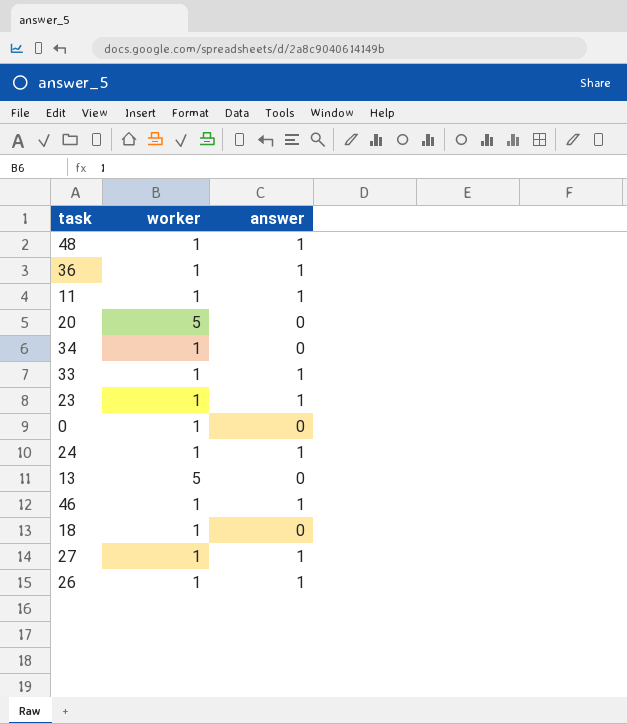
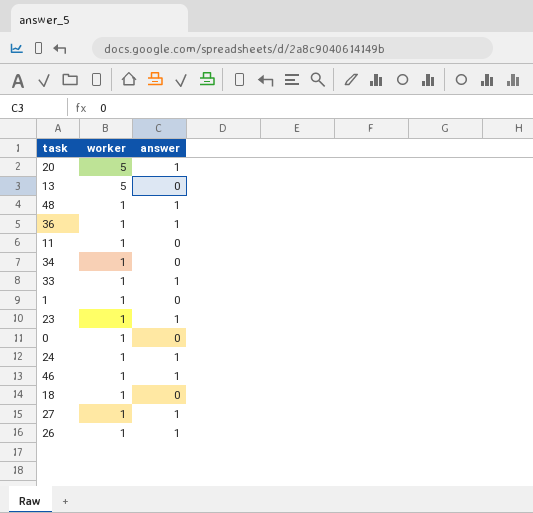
row order: none -> worker descending
20 | answer: 0 -> 1
11 | answer: 1 -> 0
row 1: none -> 1 | 0

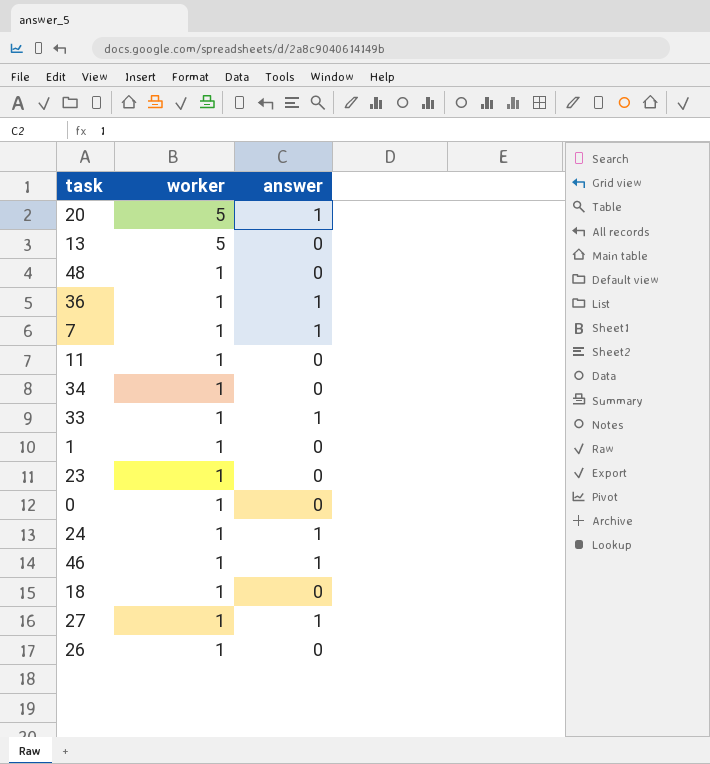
48 | answer: 1 -> 0
row 7: none -> 1 | 1
23 | answer: 1 -> 0
26 | answer: 1 -> 0

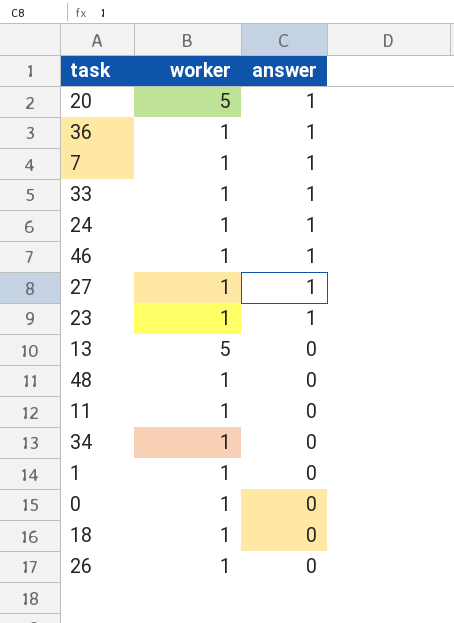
row order: worker descending -> answer descending
23 | answer: 0 -> 1

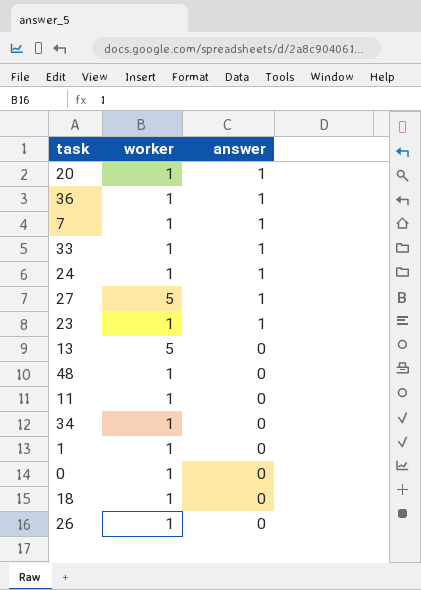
row 46: 1 | 1 -> none
20 | worker: 5 -> 1
27 | worker: 1 -> 5

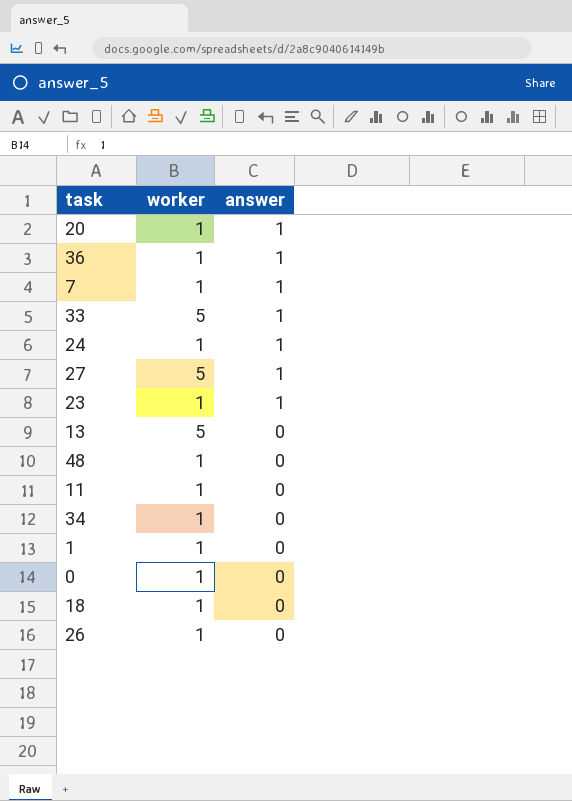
33 | worker: 1 -> 5

